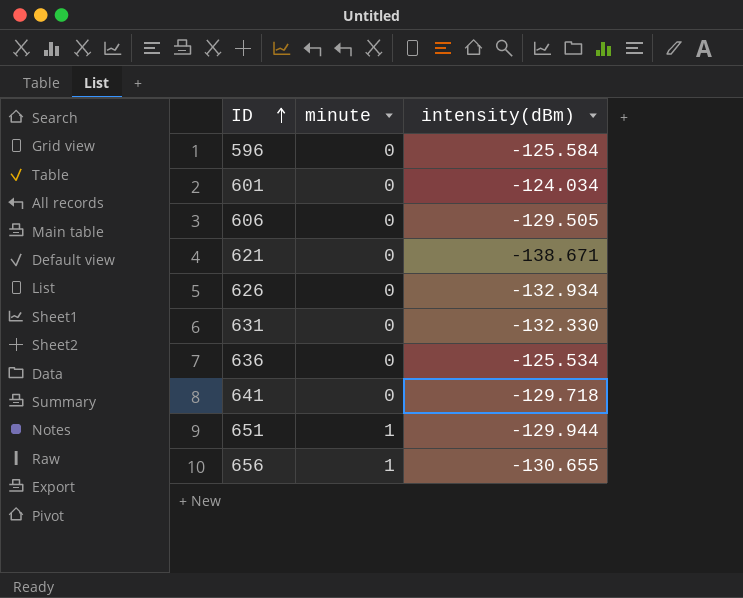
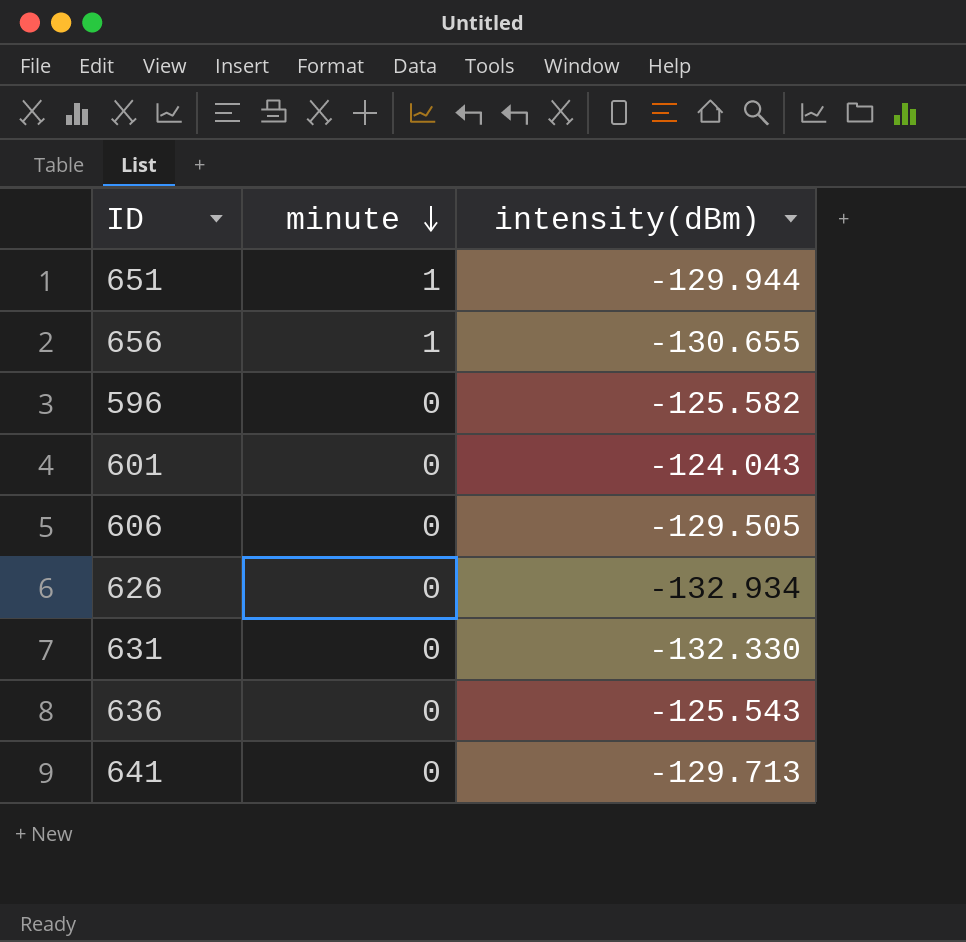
row order: ID ascending -> minute descending
row 621: 0 | -138.671 -> none
596 | intensity(dBm): -125.584 -> -125.582
601 | intensity(dBm): -124.034 -> -124.043
636 | intensity(dBm): -125.534 -> -125.543
641 | intensity(dBm): -129.718 -> -129.713

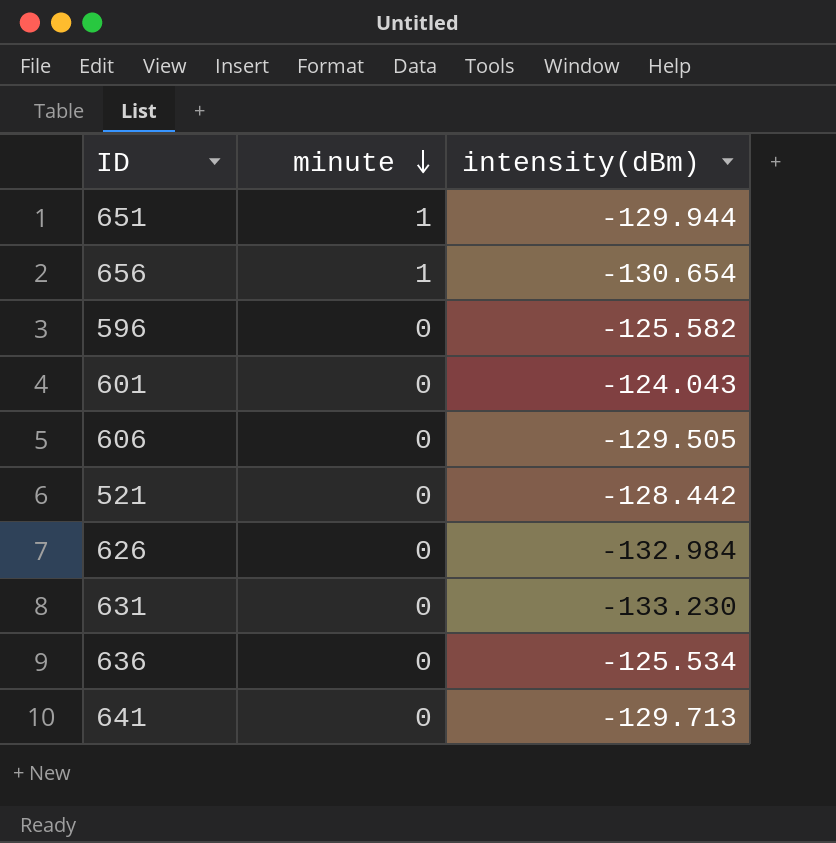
656 | intensity(dBm): -130.655 -> -130.654
row 521: none -> 0 | -128.442
626 | intensity(dBm): -132.934 -> -132.984
631 | intensity(dBm): -132.330 -> -133.230
636 | intensity(dBm): -125.543 -> -125.534

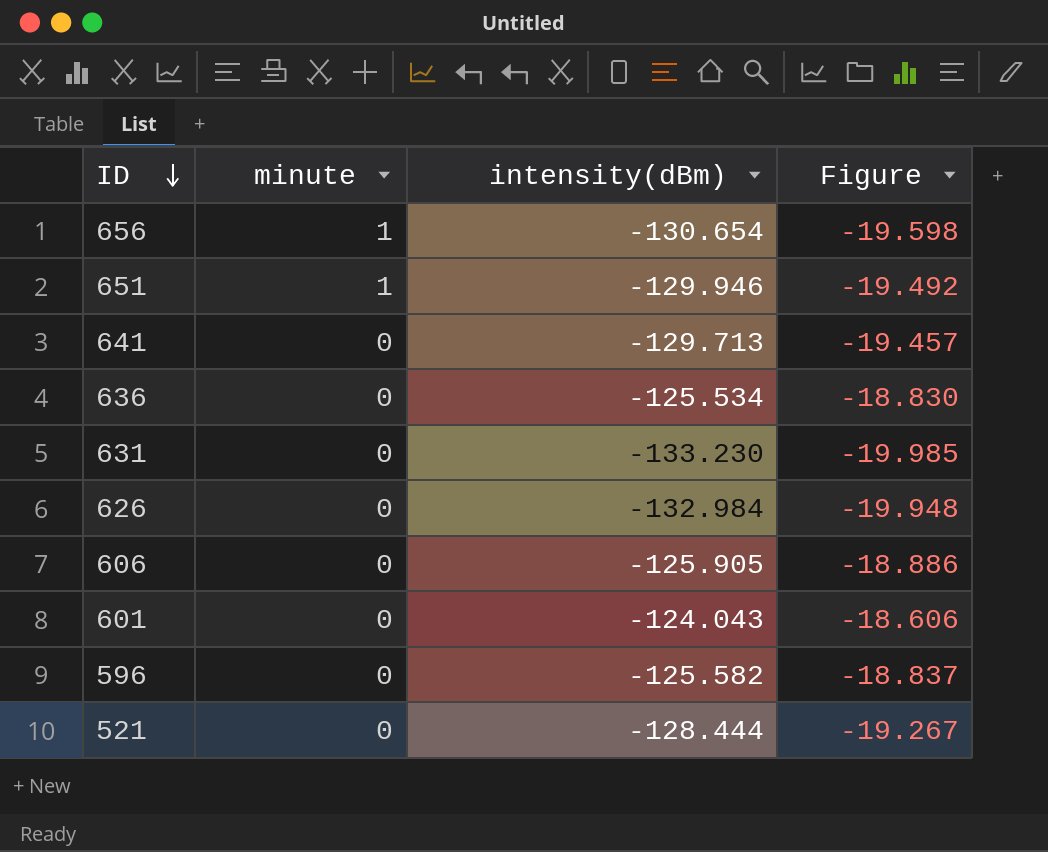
row order: minute descending -> ID descending
column Figure | formula: none -> [intensity(dBm)] * 0.15
651 | intensity(dBm): -129.944 -> -129.946
606 | intensity(dBm): -129.505 -> -125.905
521 | intensity(dBm): -128.442 -> -128.444

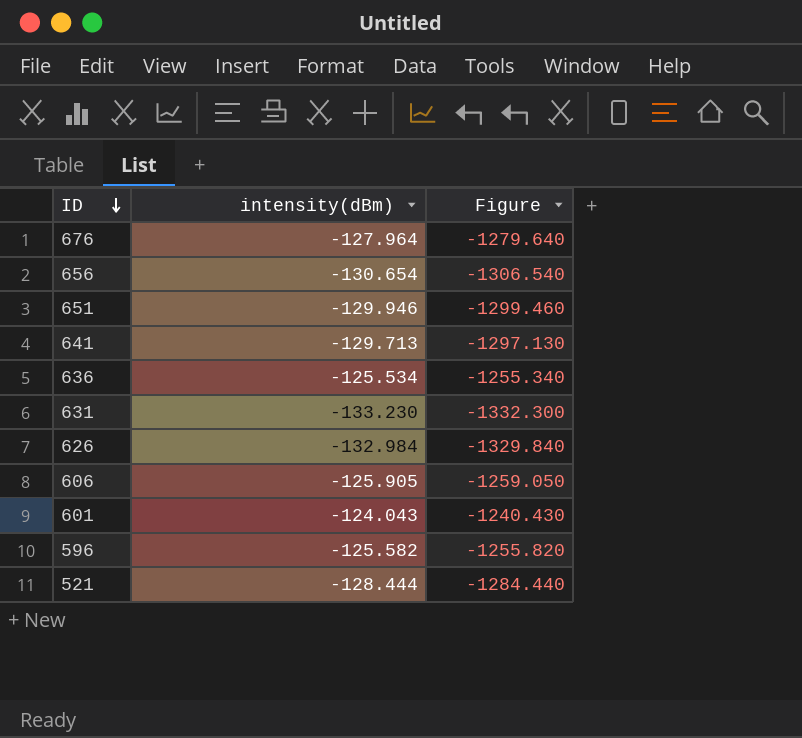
column minute | position: 2 -> none
column Figure | formula: [intensity(dBm)] * 0.15 -> [intensity(dBm)] * 10
row 676: none -> -127.964 | -1279.640

